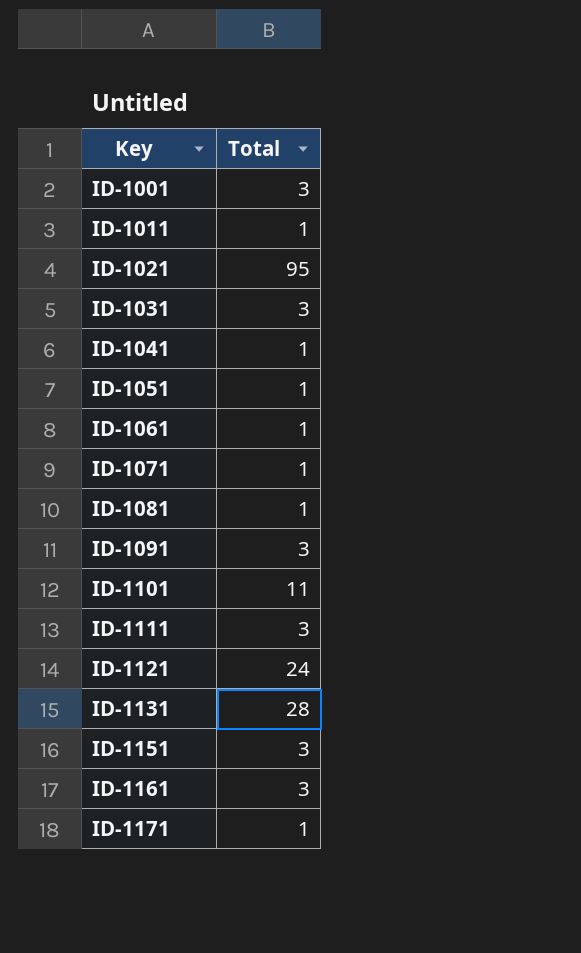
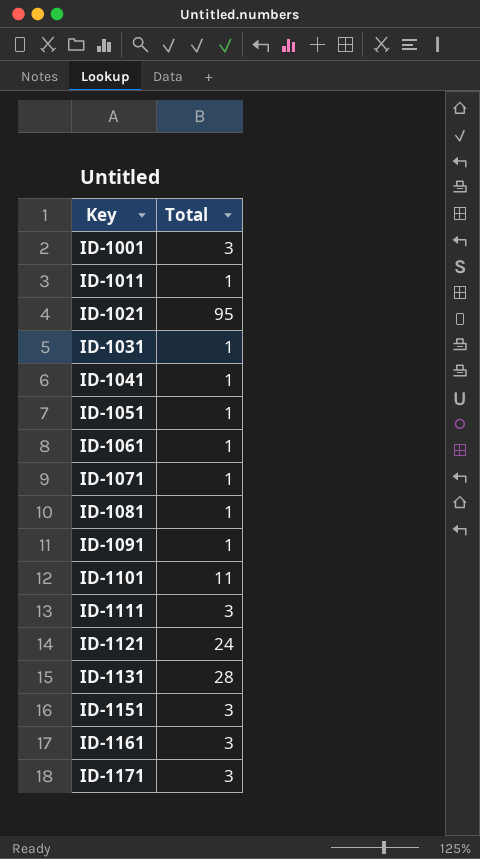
ID-1031 | Total: 3 -> 1
ID-1091 | Total: 3 -> 1
ID-1171 | Total: 1 -> 3

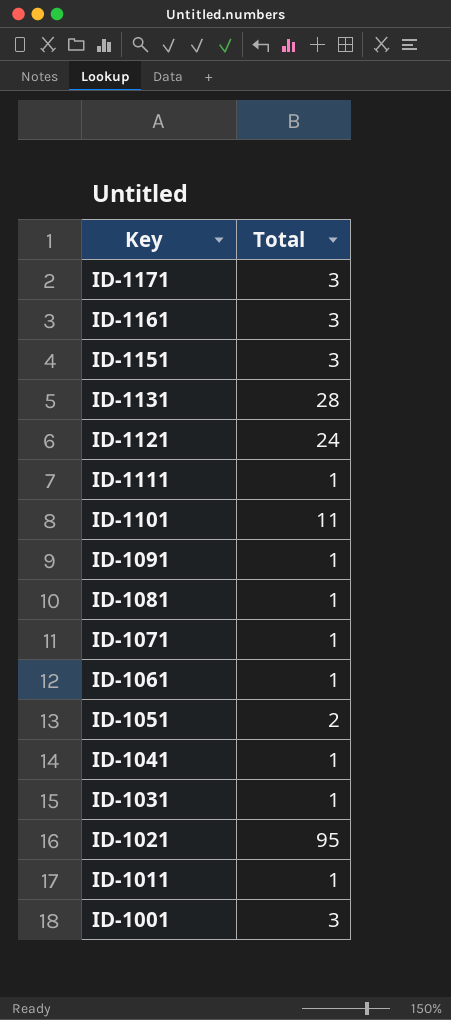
row order: Key ascending -> Key descending
ID-1111 | Total: 3 -> 1
ID-1051 | Total: 1 -> 2

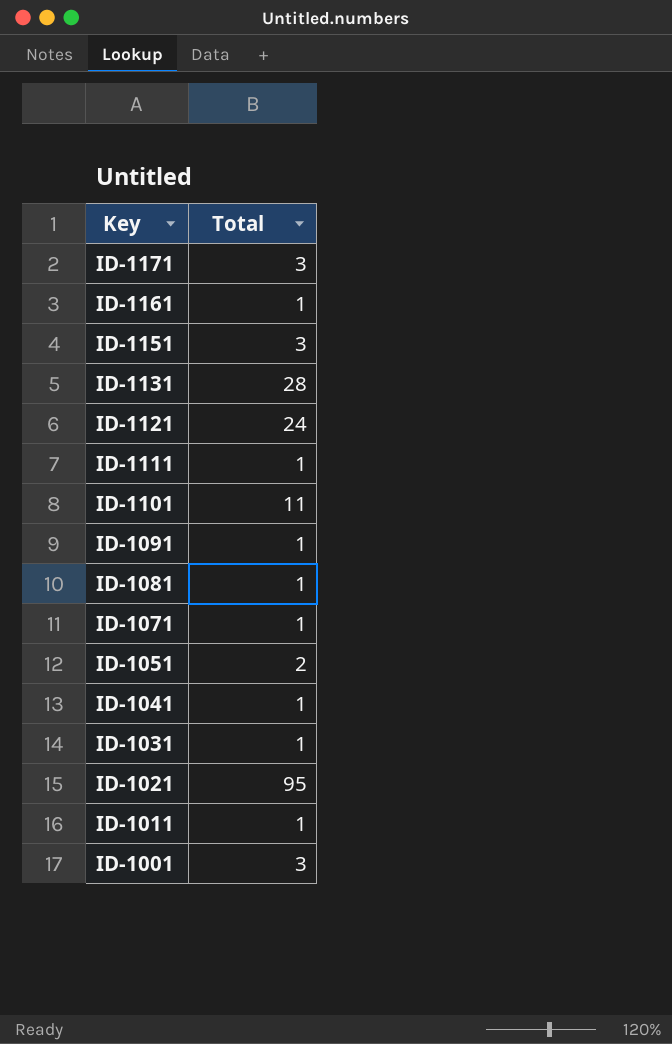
row ID-1061: 1 -> none
ID-1161 | Total: 3 -> 1

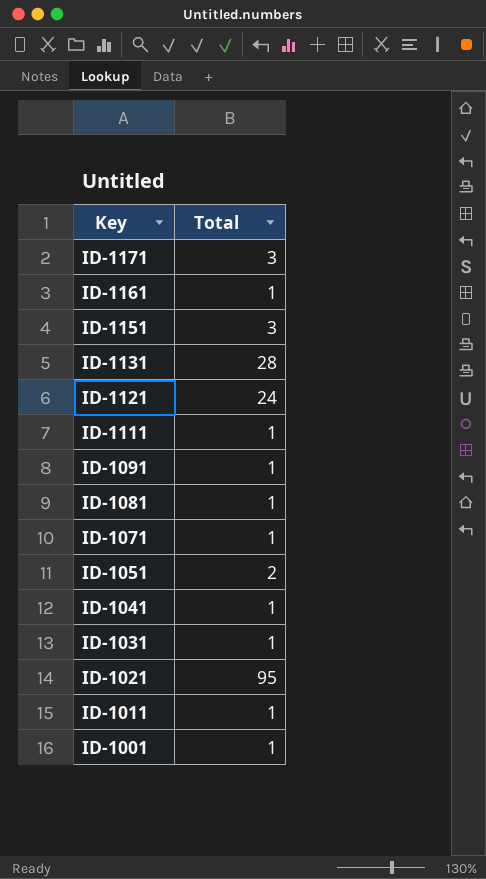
row ID-1101: 11 -> none
ID-1001 | Total: 3 -> 1

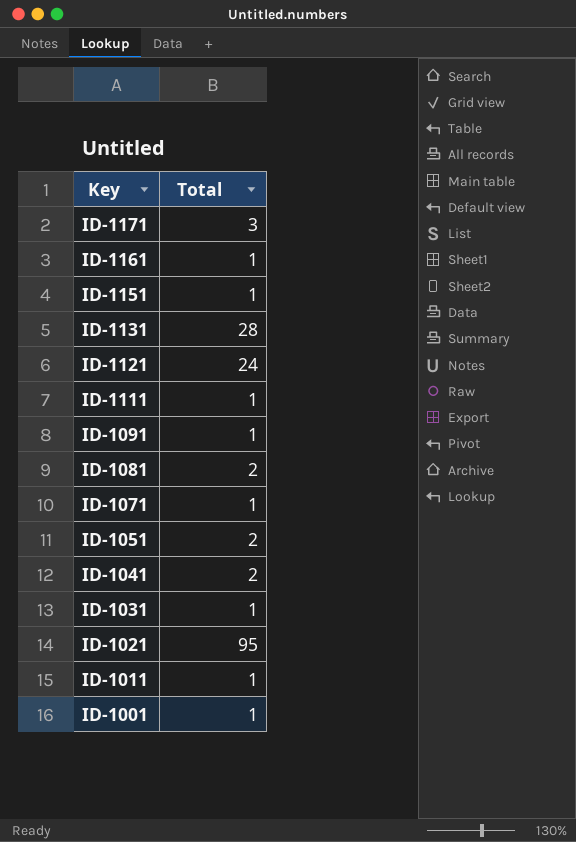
ID-1151 | Total: 3 -> 1
ID-1081 | Total: 1 -> 2
ID-1041 | Total: 1 -> 2

